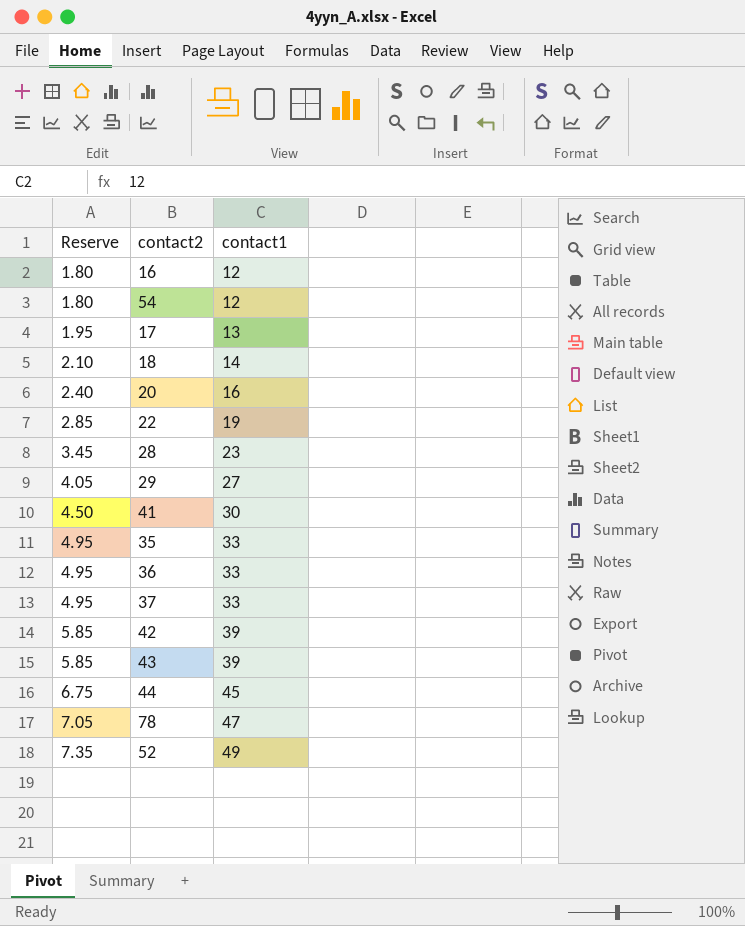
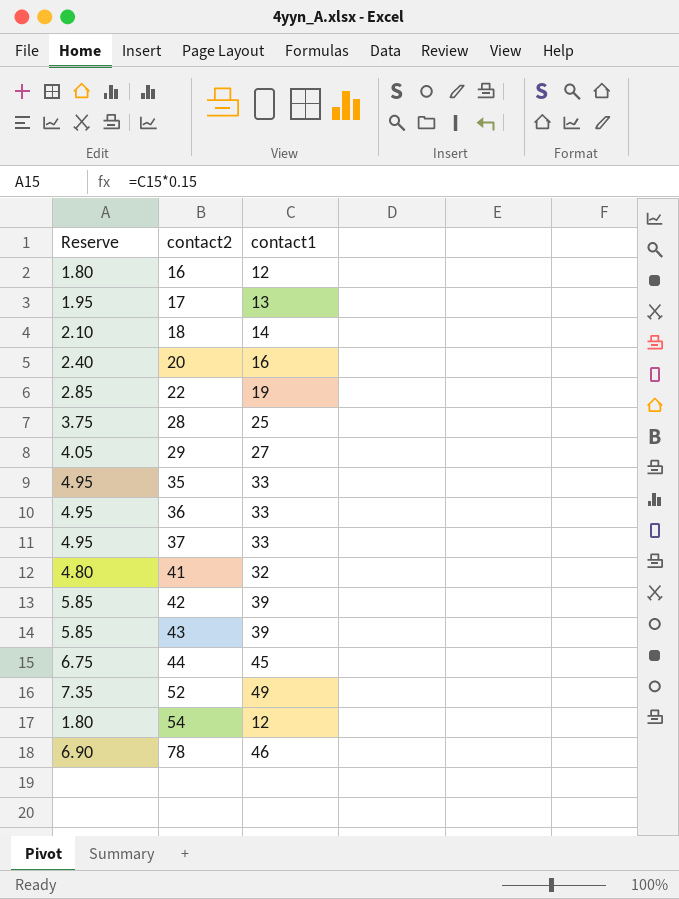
row order: Reserve ascending -> contact2 ascending
28 | Reserve: 3.45 -> 3.75
28 | contact1: 23 -> 25
41 | Reserve: 4.50 -> 4.80
41 | contact1: 30 -> 32
78 | Reserve: 7.05 -> 6.90
78 | contact1: 47 -> 46

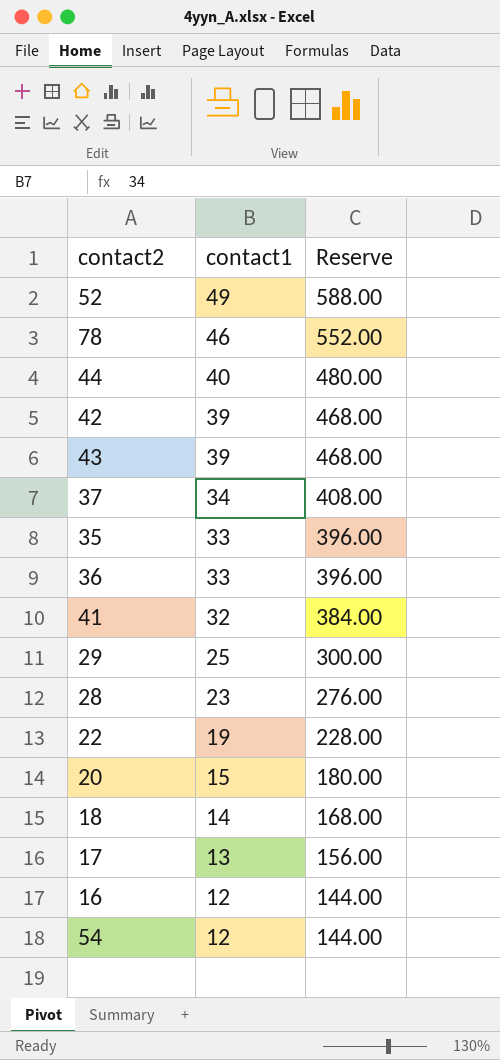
row order: contact2 ascending -> contact1 descending
column Reserve | formula: [contact1] * 0.15 -> [contact1] * 12
column Reserve | position: 1 -> 3
44 | contact1: 45 -> 40
37 | contact1: 33 -> 34
29 | contact1: 27 -> 25
28 | contact1: 25 -> 23
20 | contact1: 16 -> 15

